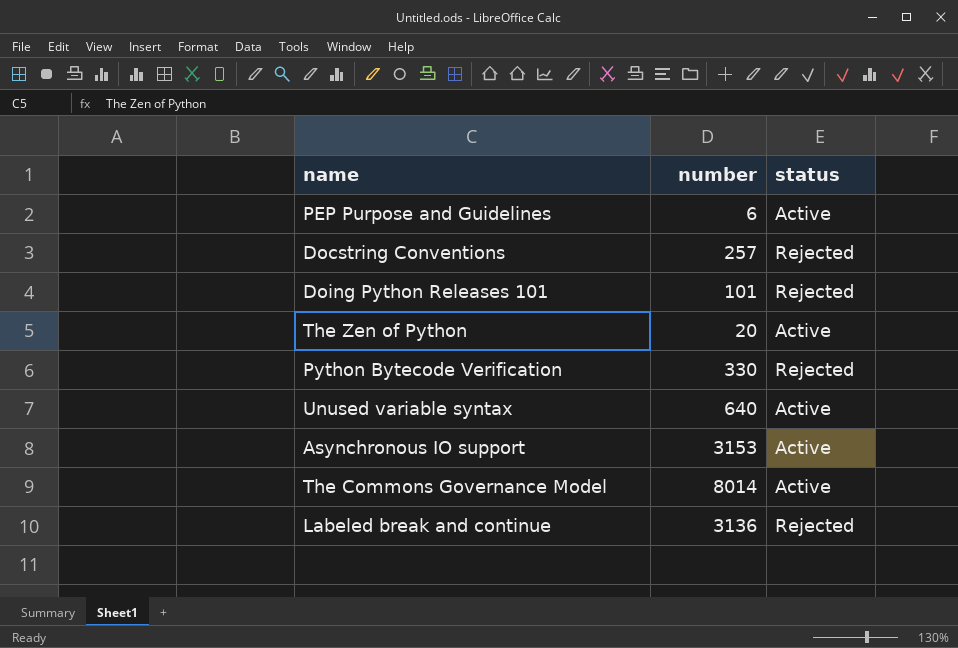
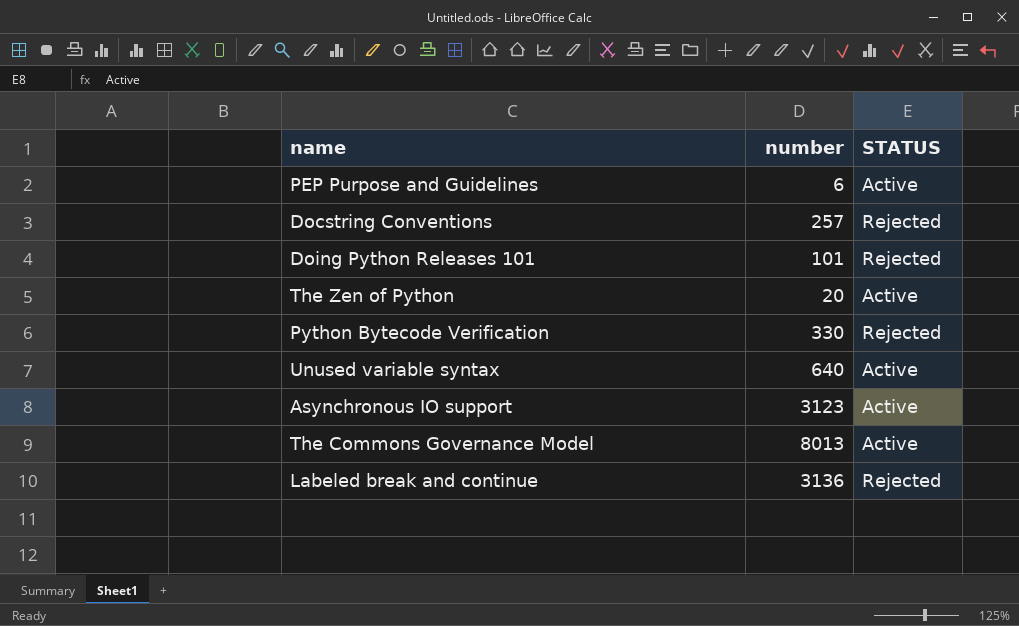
column name: status -> STATUS
Asynchronous IO support | number: 3153 -> 3123
The Commons Governance Model | number: 8014 -> 8013

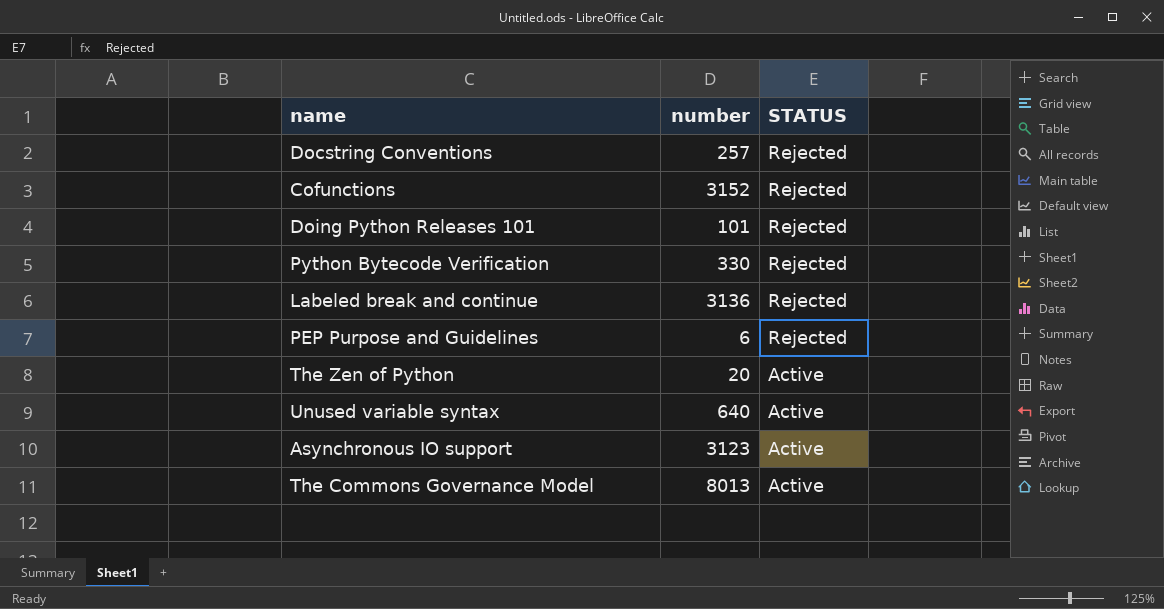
row order: none -> STATUS descending
row Cofunctions: none -> 3152 | Rejected
PEP Purpose and Guidelines | STATUS: Active -> Rejected

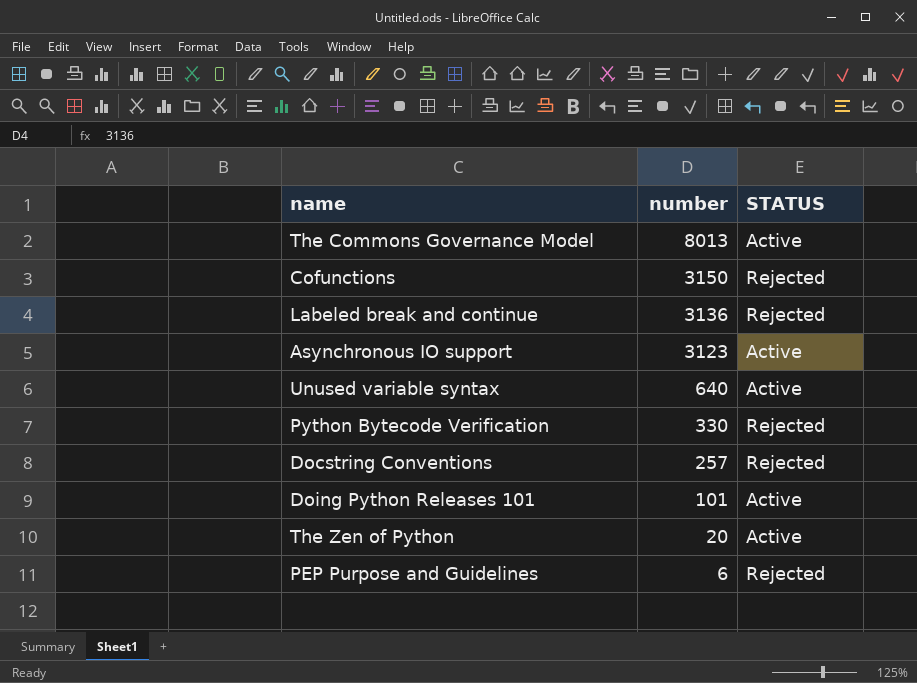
row order: STATUS descending -> number descending
Cofunctions | number: 3152 -> 3150
Doing Python Releases 101 | STATUS: Rejected -> Active

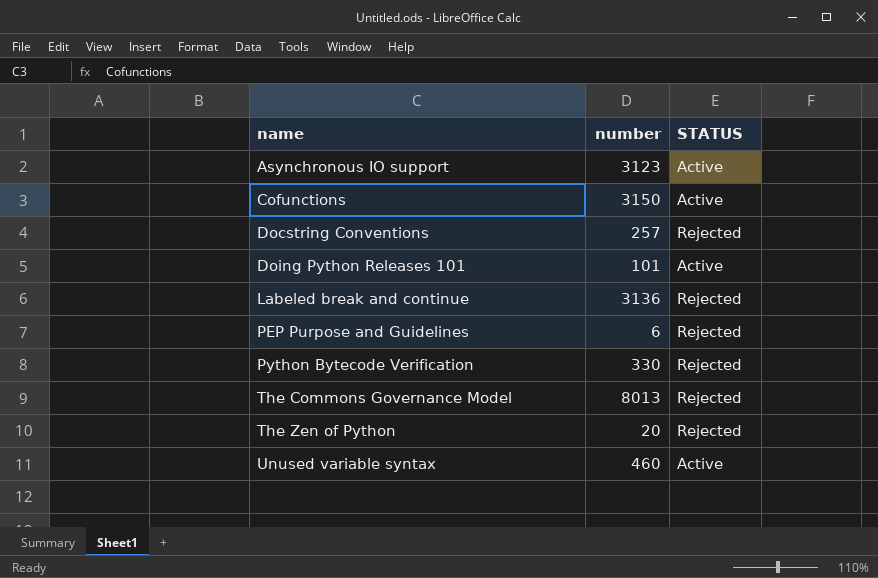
row order: number descending -> name ascending
Cofunctions | STATUS: Rejected -> Active
The Commons Governance Model | STATUS: Active -> Rejected
The Zen of Python | STATUS: Active -> Rejected
Unused variable syntax | number: 640 -> 460

